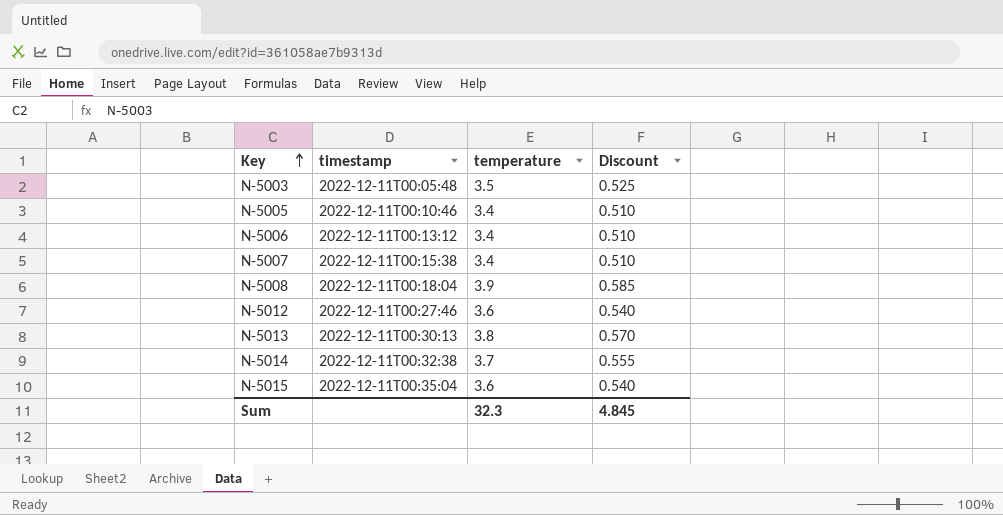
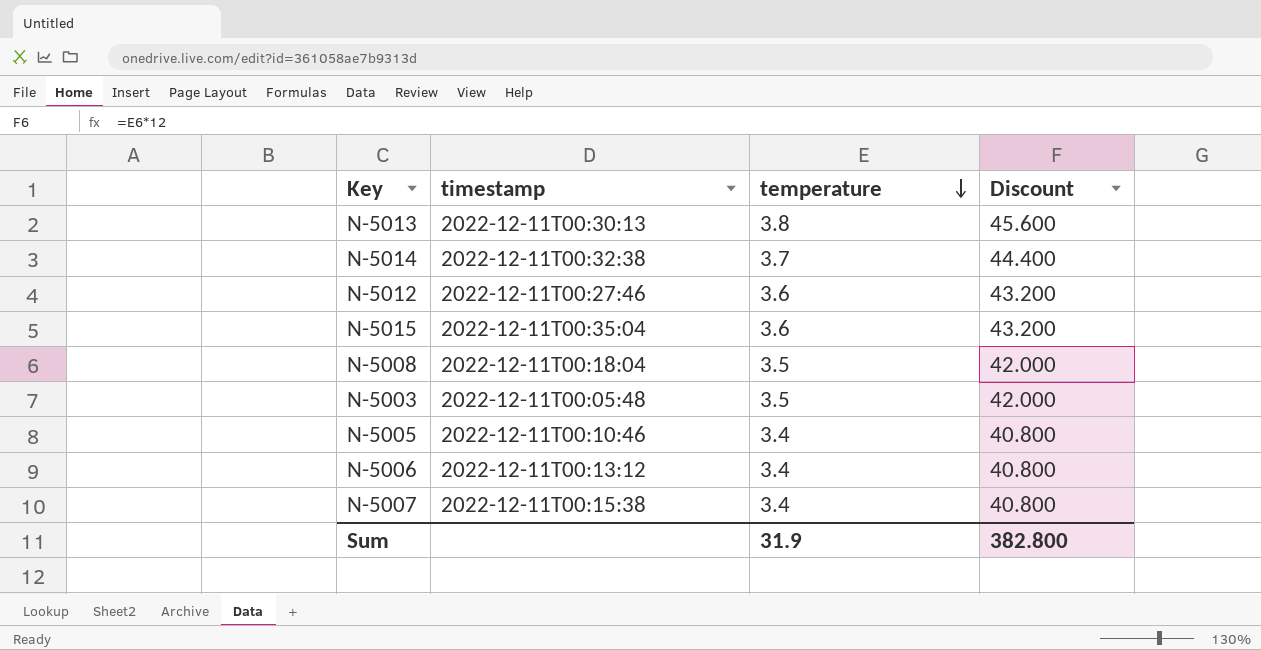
row order: Key ascending -> temperature descending
column Discount | formula: [temperature] * 0.15 -> [temperature] * 12
N-5008 | temperature: 3.9 -> 3.5
Sum | temperature: 32.3 -> 31.9
Sum | Discount: 4.845 -> 382.800

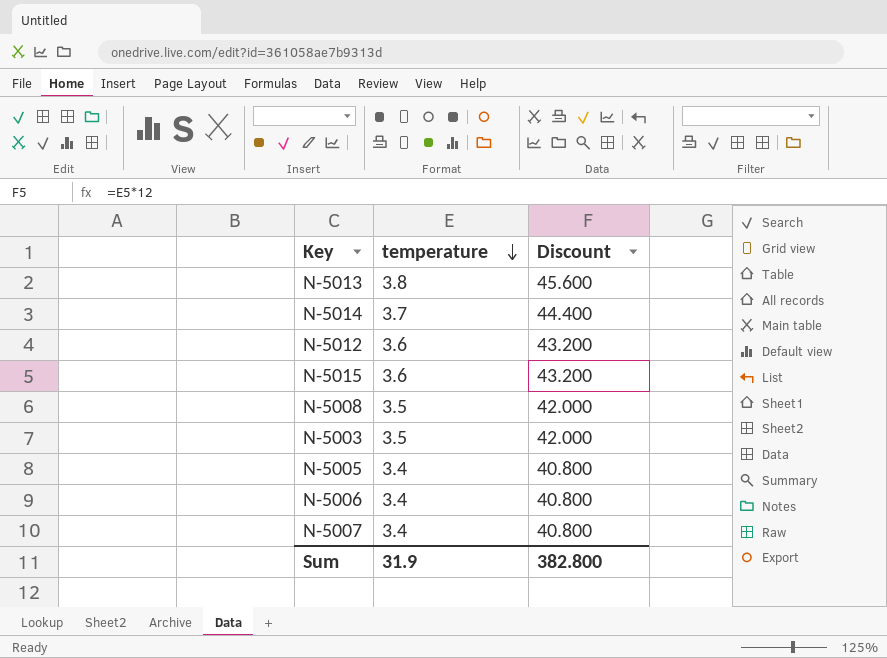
column timestamp | position: 2 -> none

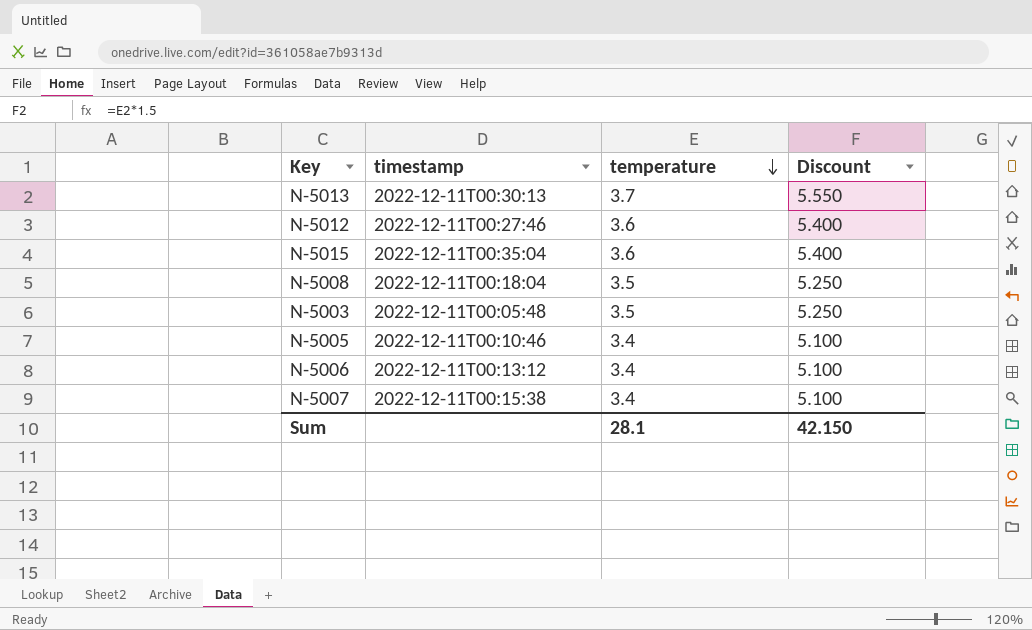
column timestamp | position: none -> 2
column Discount | formula: [temperature] * 12 -> [temperature] * 1.5
row N-5014: 3.7 | 44.400 -> none
N-5013 | temperature: 3.8 -> 3.7
Sum | temperature: 31.9 -> 28.1
Sum | Discount: 382.800 -> 42.150

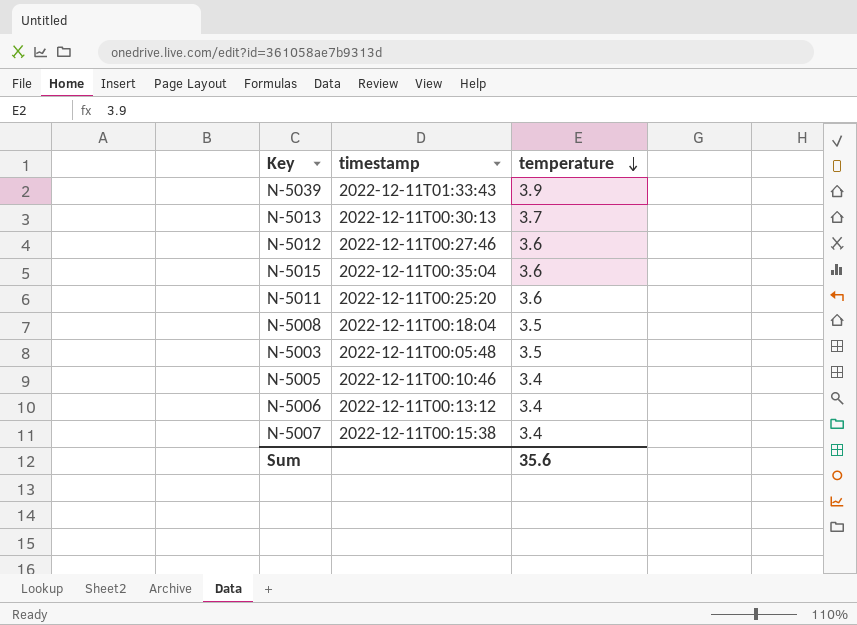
column Discount | formula: [temperature] * 1.5 -> none
row N-5039: none -> 2022-12-11T01:33:43 | 3.9
row N-5011: none -> 2022-12-11T00:25:20 | 3.6
Sum | temperature: 28.1 -> 35.6

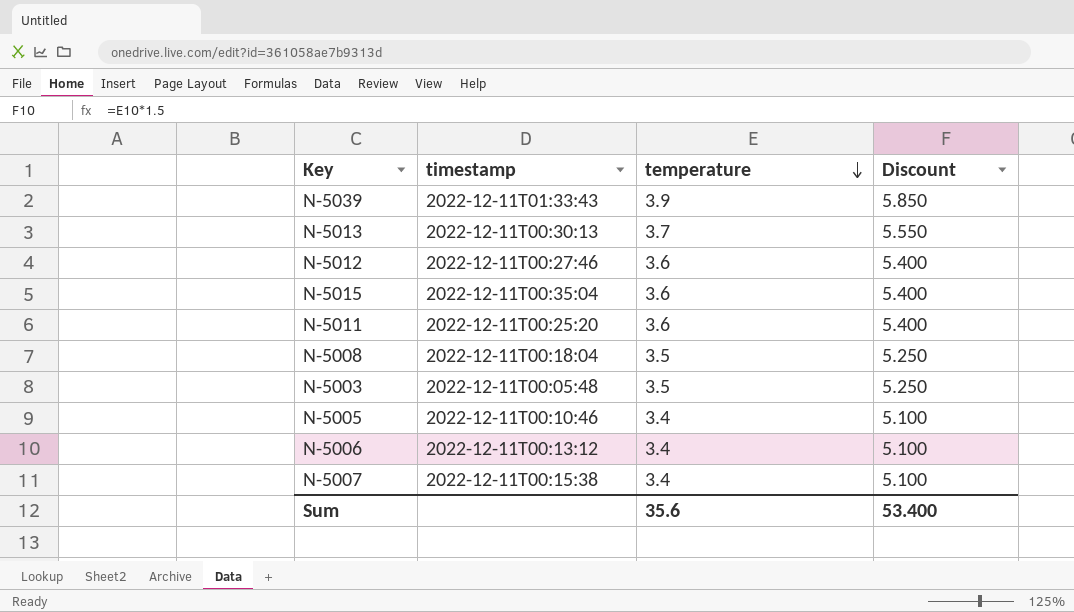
column Discount | formula: none -> [temperature] * 1.5

